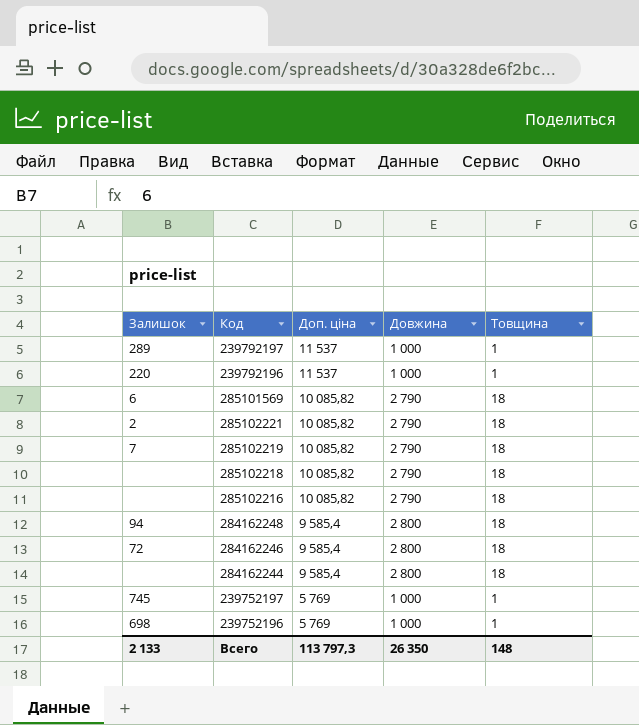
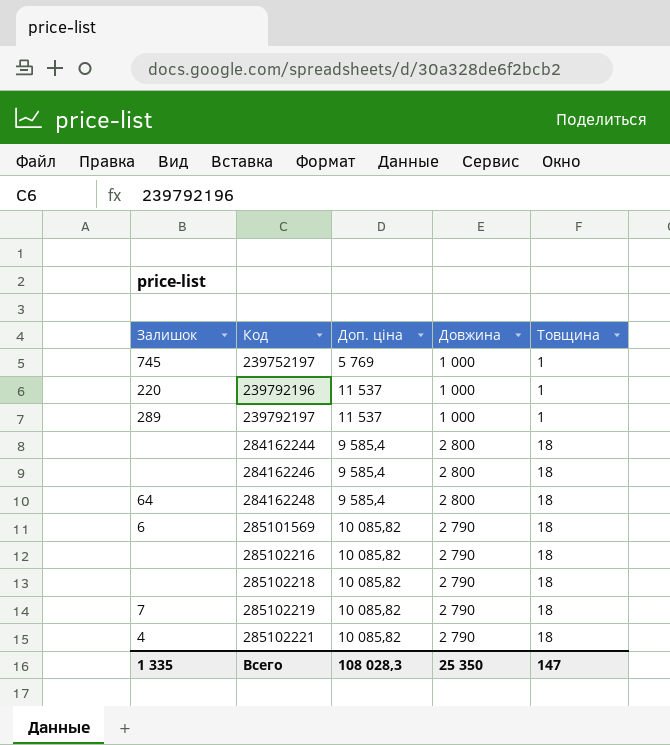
row order: Доп. ціна descending -> Код ascending
row 239752196: 698 | 5 769 | 1 000 | 1 -> none
284162246 | Залишок: 72 -> none
284162248 | Залишок: 94 -> 64
285102221 | Залишок: 2 -> 4
Всего | Залишок: 2 133 -> 1 335
Всего | Доп. ціна: 113 797,3 -> 108 028,3
Всего | Довжина: 26 350 -> 25 350
Всего | Товщина: 148 -> 147

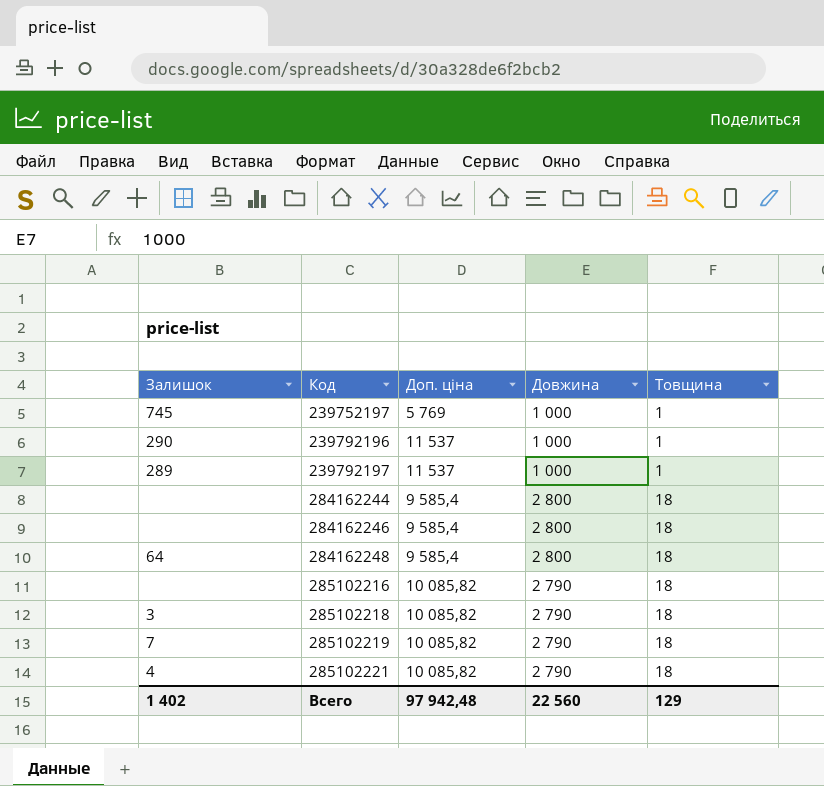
row 285101569: 6 | 10 085,82 | 2 790 | 18 -> none
239792196 | Залишок: 220 -> 290
285102218 | Залишок: none -> 3
Всего | Залишок: 1 335 -> 1 402
Всего | Доп. ціна: 108 028,3 -> 97 942,48
Всего | Довжина: 25 350 -> 22 560
Всего | Товщина: 147 -> 129

